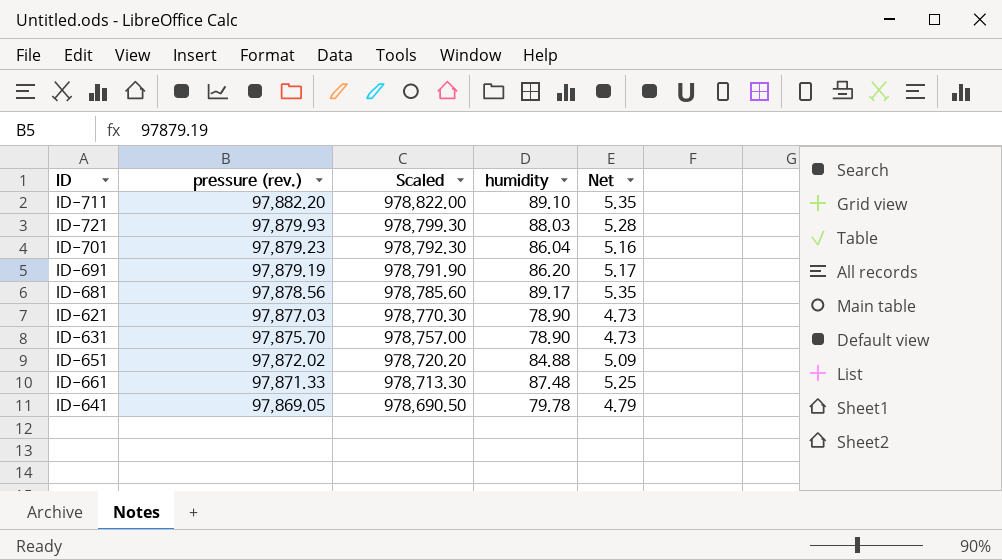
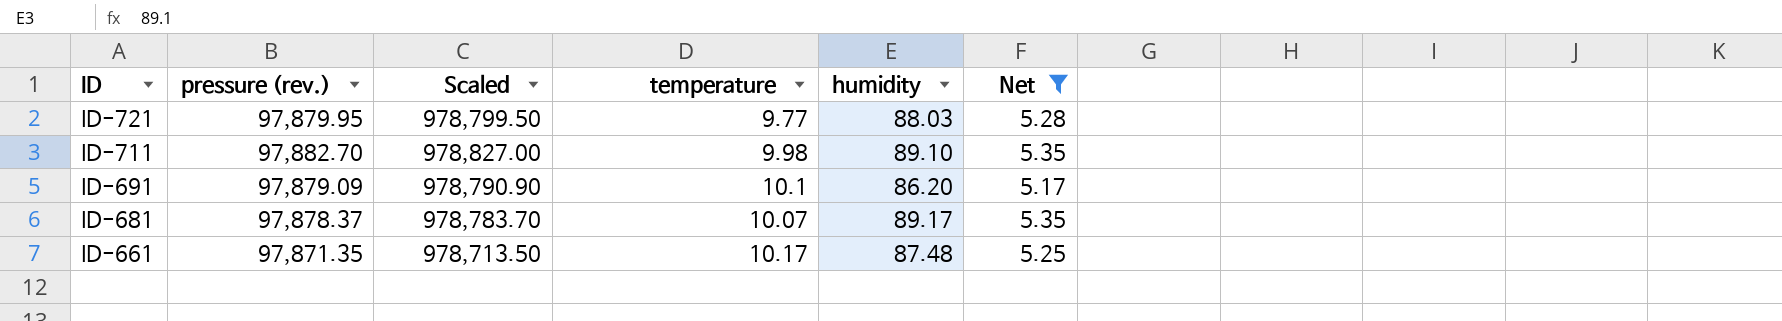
filter: none -> Net >= 5.17
row order: pressure (rev.) descending -> ID descending
column temperature | position: none -> 4
ID-721 | pressure (rev.): 97,879.93 -> 97,879.95
ID-721 | Scaled: 978,799.30 -> 978,799.50
ID-711 | pressure (rev.): 97,882.20 -> 97,882.70
ID-711 | Scaled: 978,822.00 -> 978,827.00
ID-691 | pressure (rev.): 97,879.19 -> 97,879.09
ID-691 | Scaled: 978,791.90 -> 978,790.90
ID-681 | pressure (rev.): 97,878.56 -> 97,878.37
ID-681 | Scaled: 978,785.60 -> 978,783.70
ID-661 | pressure (rev.): 97,871.33 -> 97,871.35
ID-661 | Scaled: 978,713.30 -> 978,713.50

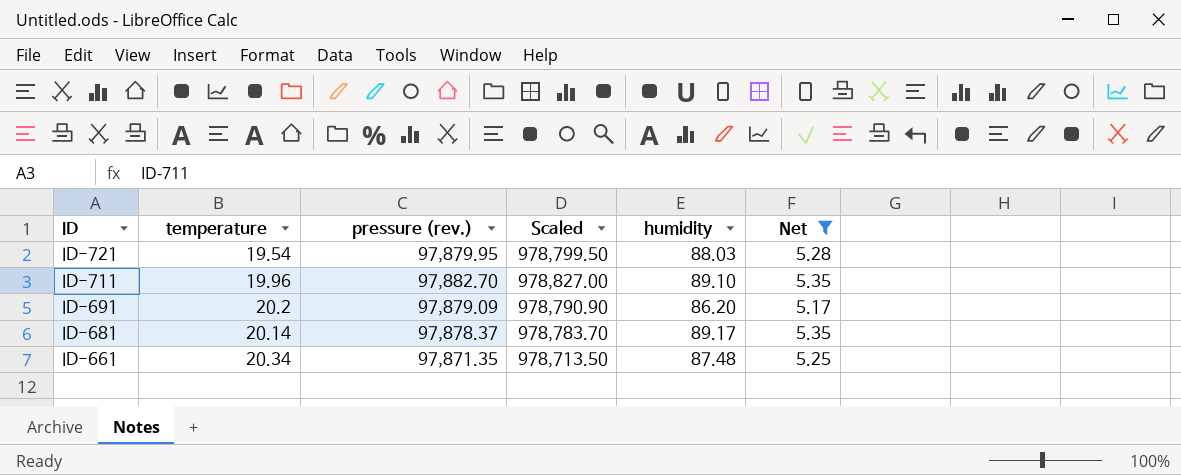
column temperature | position: 4 -> 2
ID-721 | temperature: 9.77 -> 19.54
ID-711 | temperature: 9.98 -> 19.96
ID-691 | temperature: 10.1 -> 20.2
ID-681 | temperature: 10.07 -> 20.14
ID-661 | temperature: 10.17 -> 20.34

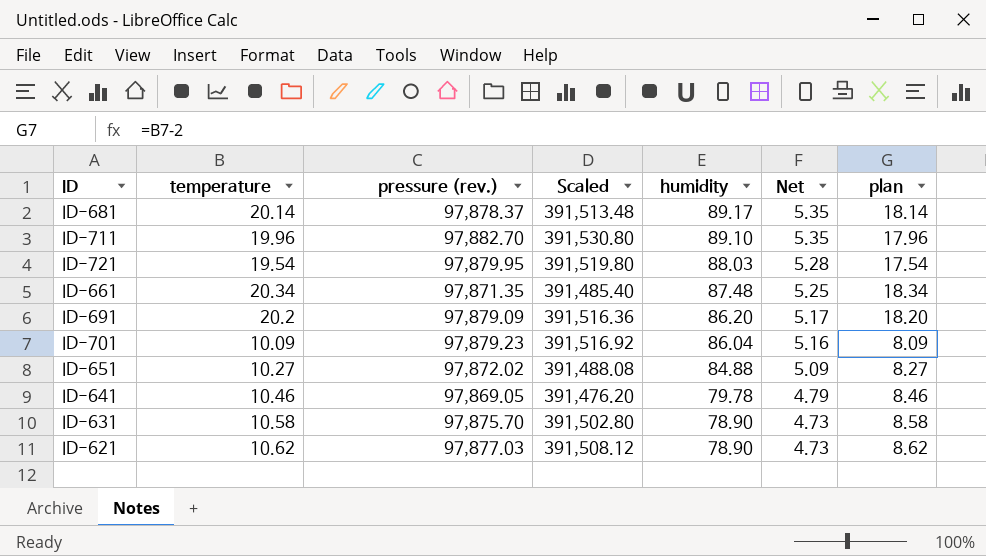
filter: Net >= 5.17 -> none
row order: ID descending -> humidity descending
column Scaled | formula: [pressure (rev.)] * 10 -> [pressure (rev.)] * 4
column plan | formula: none -> [temperature] - 2

